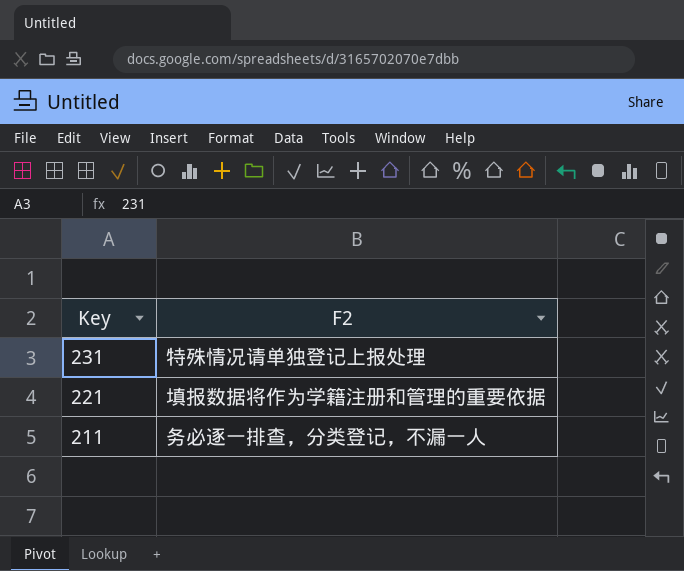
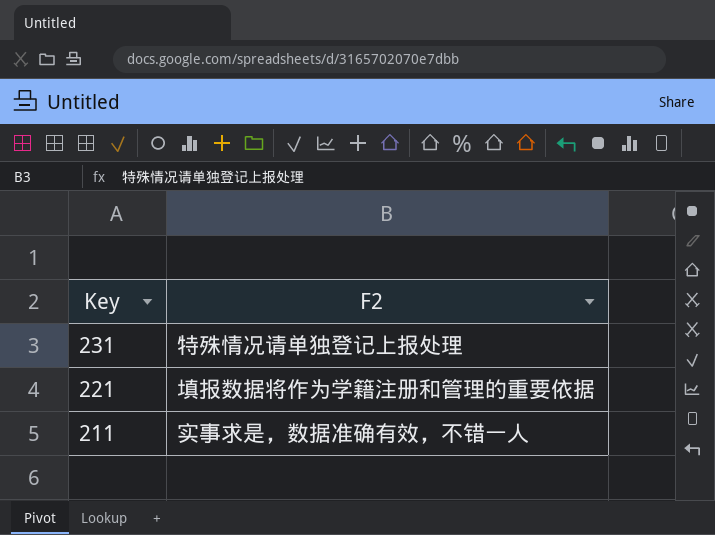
211 | F2: 务必逐一排查，分类登记，不漏一人 -> 实事求是，数据准确有效，不错一人

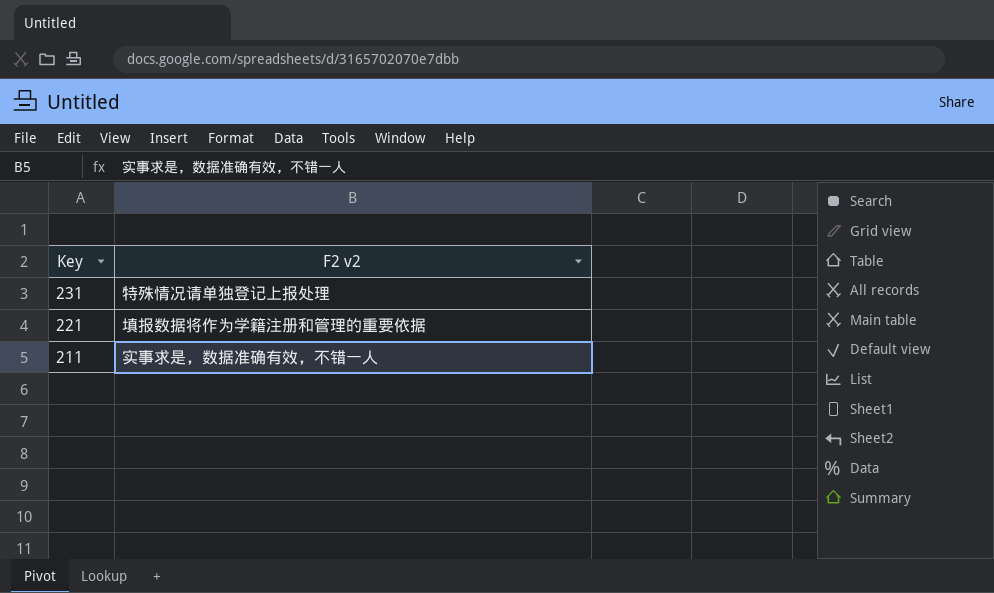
column name: F2 -> F2 v2

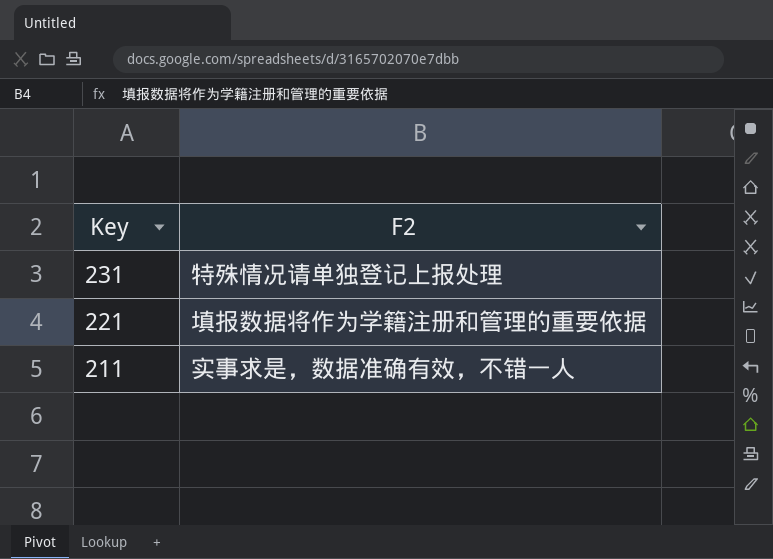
column name: F2 v2 -> F2

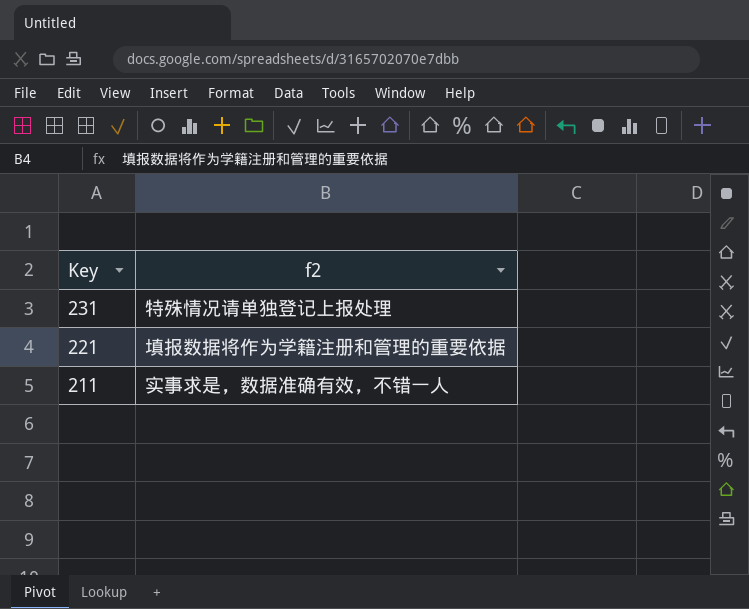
column name: F2 -> f2

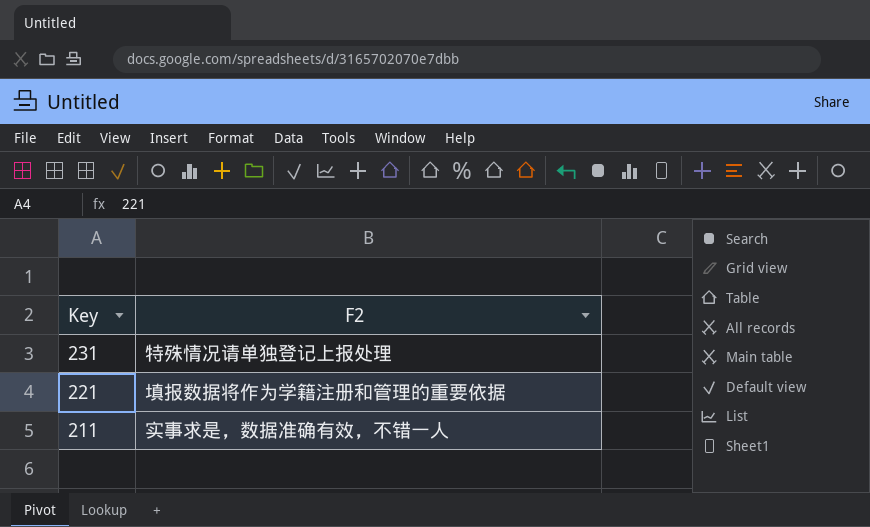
column name: f2 -> F2

